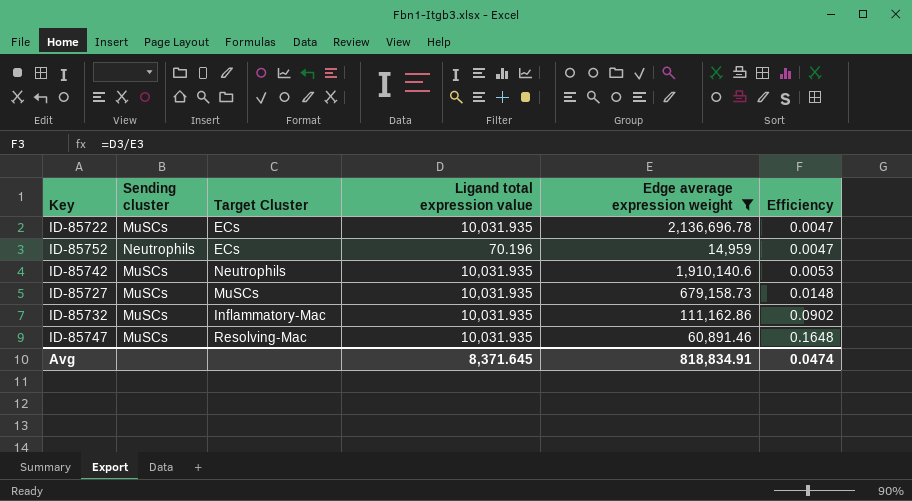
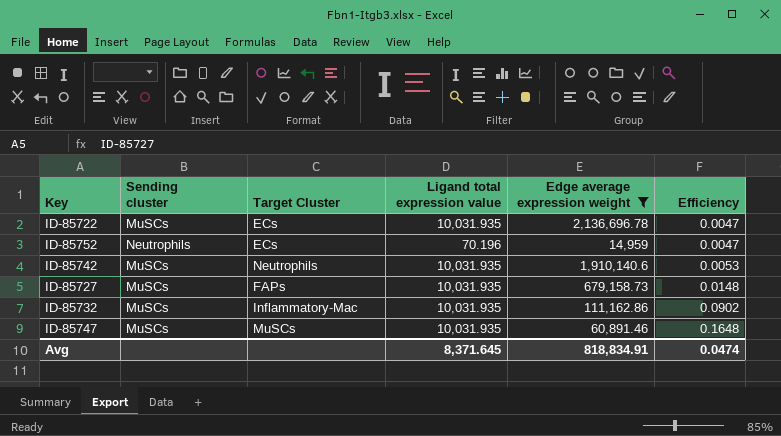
ID-85727 | Target Cluster: MuSCs -> FAPs
ID-85747 | Target Cluster: Resolving-Mac -> MuSCs

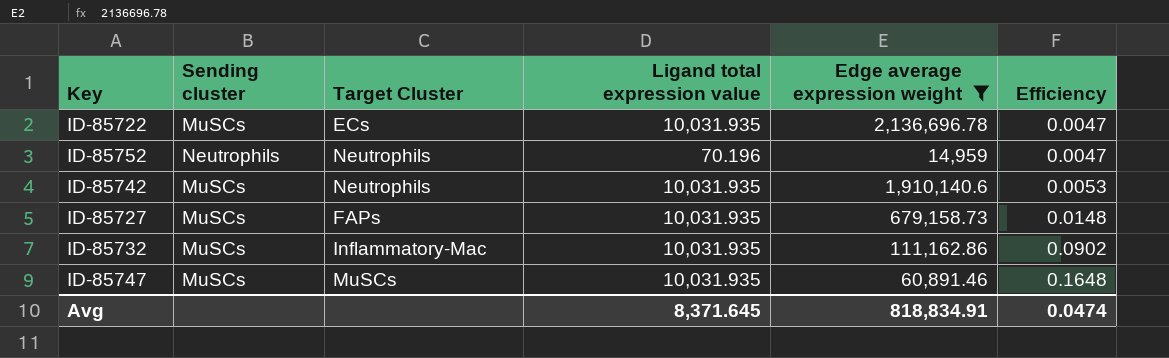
ID-85752 | Target Cluster: ECs -> Neutrophils

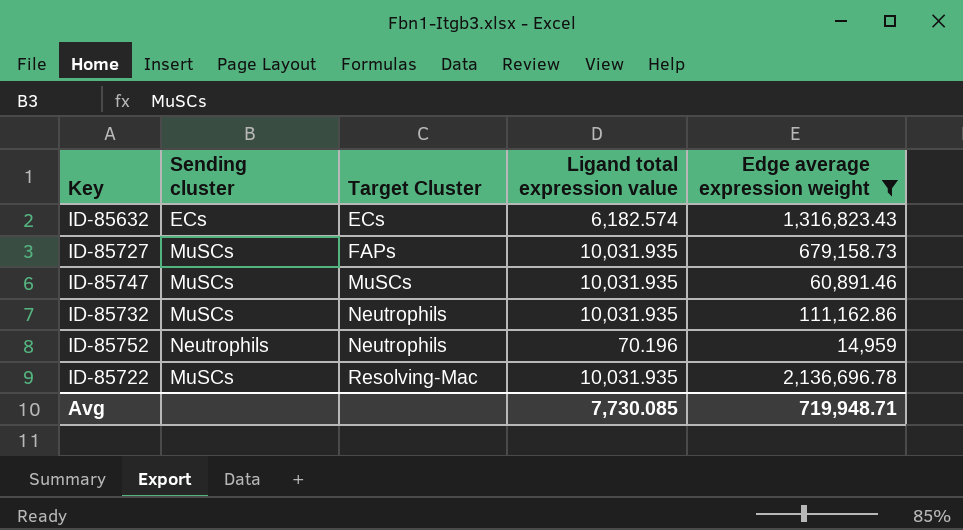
row order: Efficiency ascending -> Target Cluster ascending
column Efficiency | formula: [Ligand total expression value] / [Edge average expression weight] -> none
row ID-85742: MuSCs | Neutrophils | 10,031.935 | 1,910,140.6 | 0.0053 -> none
row ID-85632: none -> ECs | ECs | 6,182.574 | 1,316,823.43
ID-85732 | Target Cluster: Inflammatory-Mac -> Neutrophils
ID-85722 | Target Cluster: ECs -> Resolving-Mac
Avg | Ligand total expression value: 8,371.645 -> 7,730.085
Avg | Edge average expression weight: 818,834.91 -> 719,948.71

